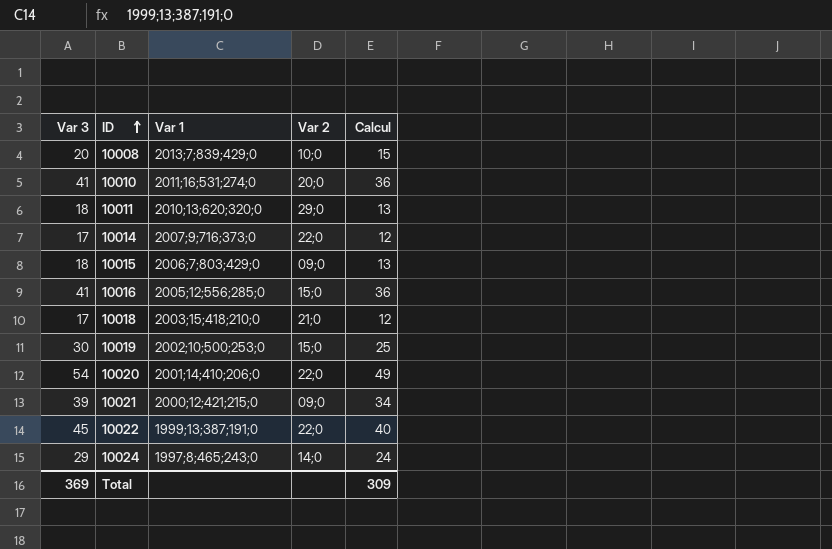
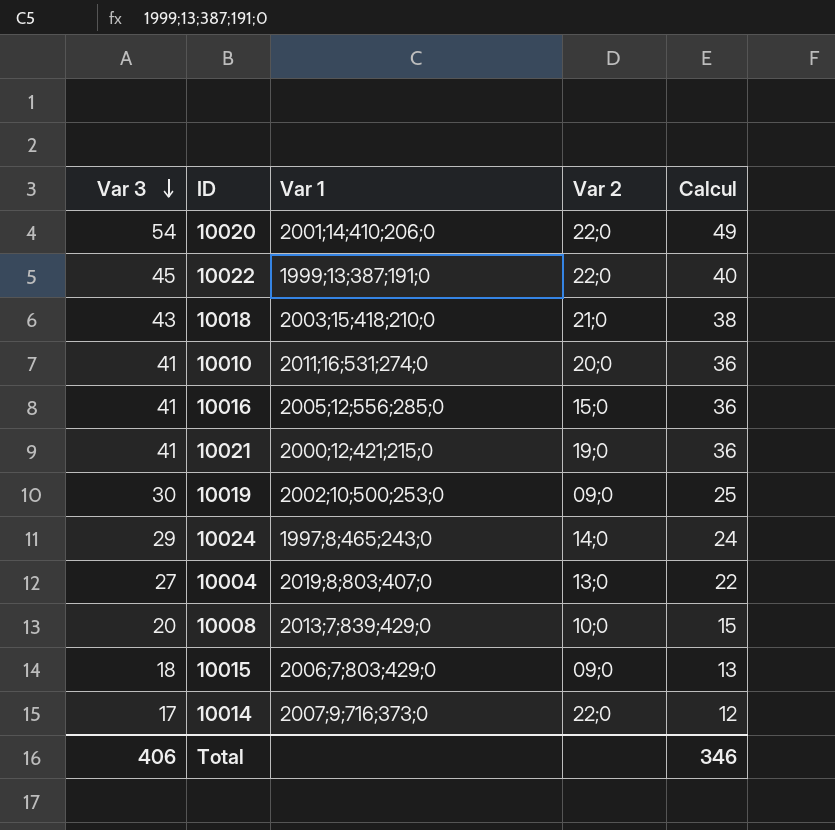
row order: ID ascending -> Var 3 descending
row 10011: 18 | 2010;13;620;320;0 | 29;0 | 13 -> none
10018 | Var 3: 17 -> 43
10018 | Calcul: 12 -> 38
10021 | Var 3: 39 -> 41
10021 | Var 2: 09;0 -> 19;0
10021 | Calcul: 34 -> 36
10019 | Var 2: 15;0 -> 09;0
row 10004: none -> 27 | 2019;8;803;407;0 | 13;0 | 22
Total | Var 3: 369 -> 406
Total | Calcul: 309 -> 346

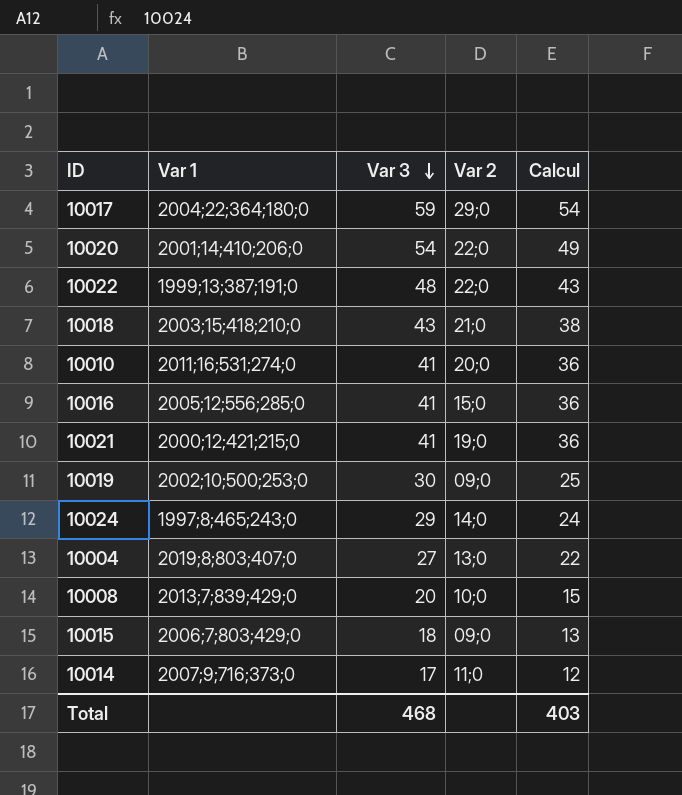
column Var 3 | position: 1 -> 3
row 10017: none -> 2004;22;364;180;0 | 59 | 29;0 | 54
10022 | Var 3: 45 -> 48
10022 | Calcul: 40 -> 43
10014 | Var 2: 22;0 -> 11;0
Total | Var 3: 406 -> 468
Total | Calcul: 346 -> 403

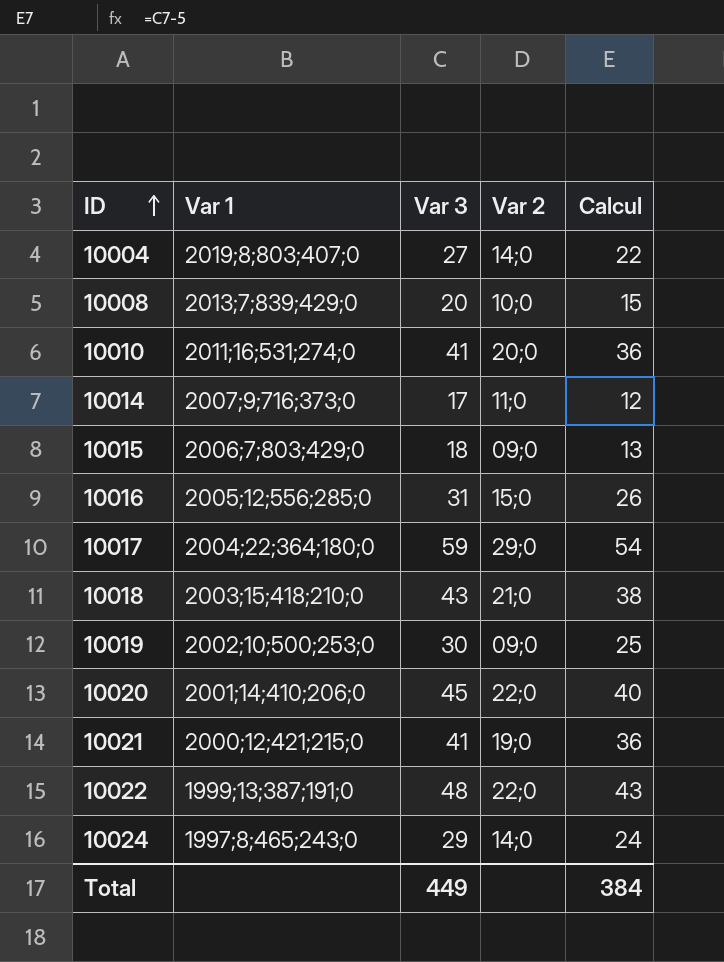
row order: Var 3 descending -> ID ascending
10004 | Var 2: 13;0 -> 14;0
10016 | Var 3: 41 -> 31
10016 | Calcul: 36 -> 26
10020 | Var 3: 54 -> 45
10020 | Calcul: 49 -> 40
Total | Var 3: 468 -> 449
Total | Calcul: 403 -> 384

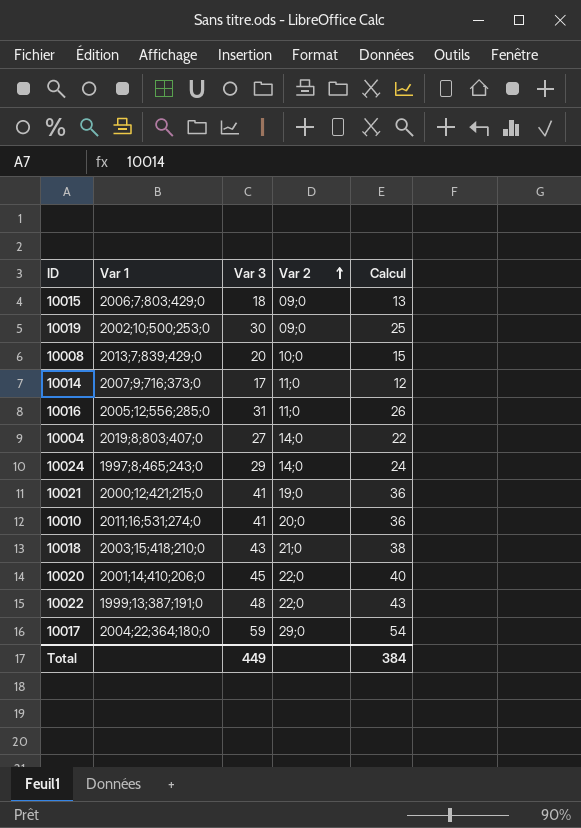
row order: ID ascending -> Var 2 ascending
10016 | Var 2: 15;0 -> 11;0

